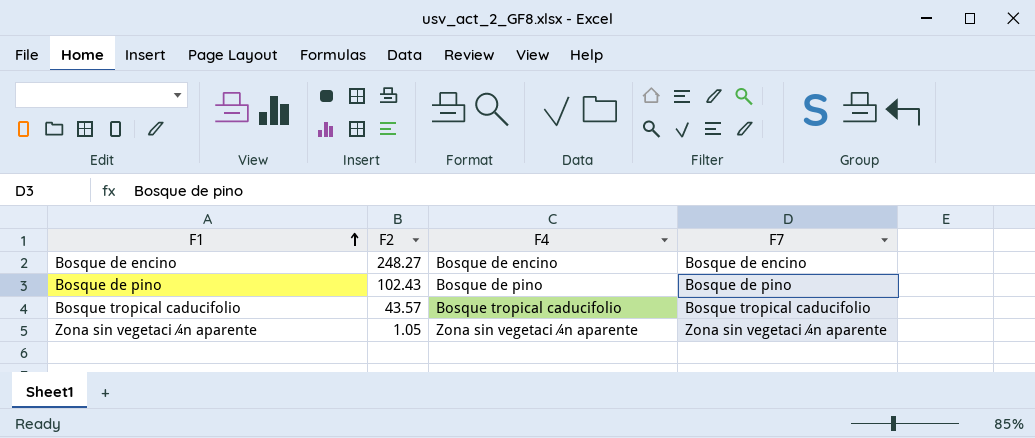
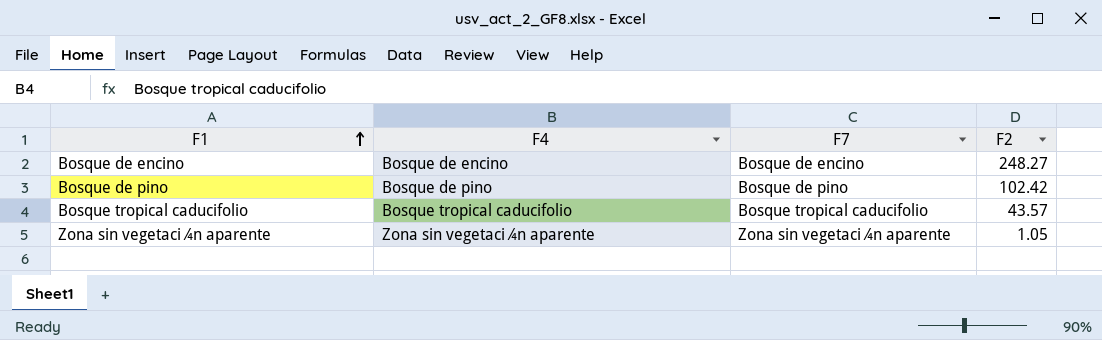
column F2 | position: 2 -> 4
Bosque de pino | F2: 102.43 -> 102.42

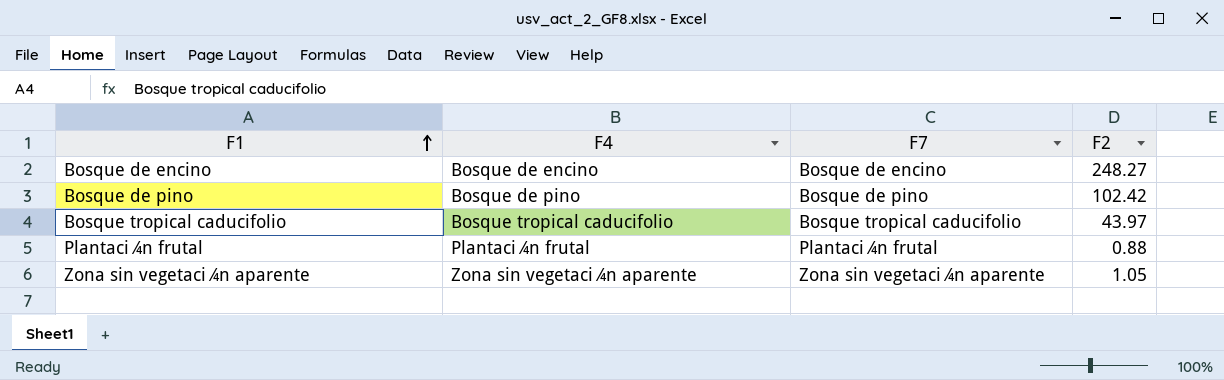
Bosque tropical caducifolio | F2: 43.57 -> 43.97
row Plantaci¾n frutal: none -> Plantaci¾n frutal | Plantaci¾n frutal | 0.88

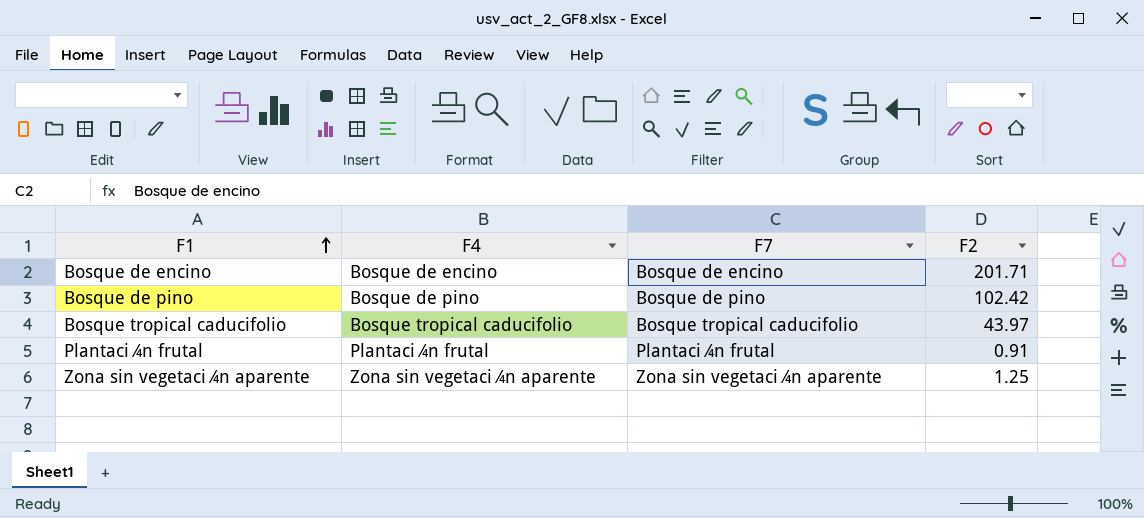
Bosque de encino | F2: 248.27 -> 201.71
Plantaci¾n frutal | F2: 0.88 -> 0.91
Zona sin vegetaci¾n aparente | F2: 1.05 -> 1.25

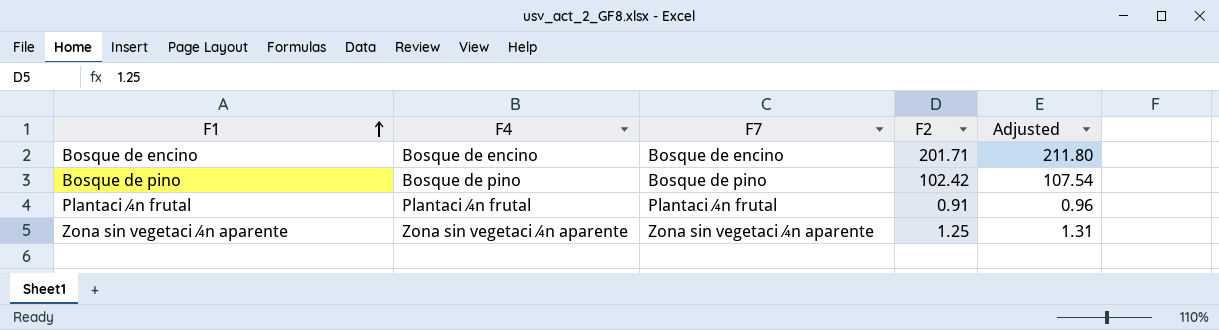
column Adjusted | formula: none -> [F2] * 1.05
row Bosque tropical caducifolio: Bosque tropical caducifolio | Bosque tropical caducifolio | 43.97 -> none

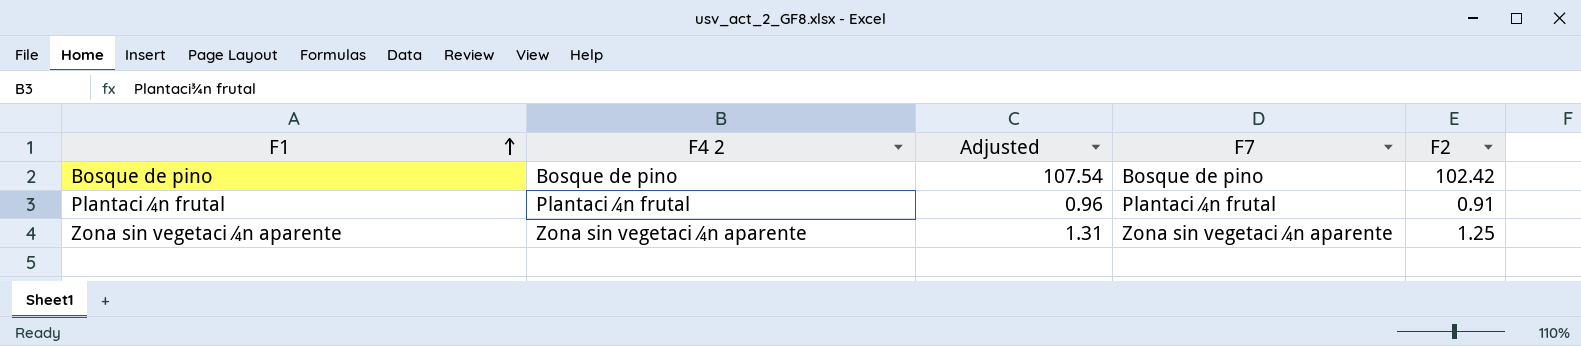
column name: F4 -> F4 2
column Adjusted | position: 5 -> 3
row Bosque de encino: Bosque de encino | Bosque de encino | 201.71 | 211.80 -> none

